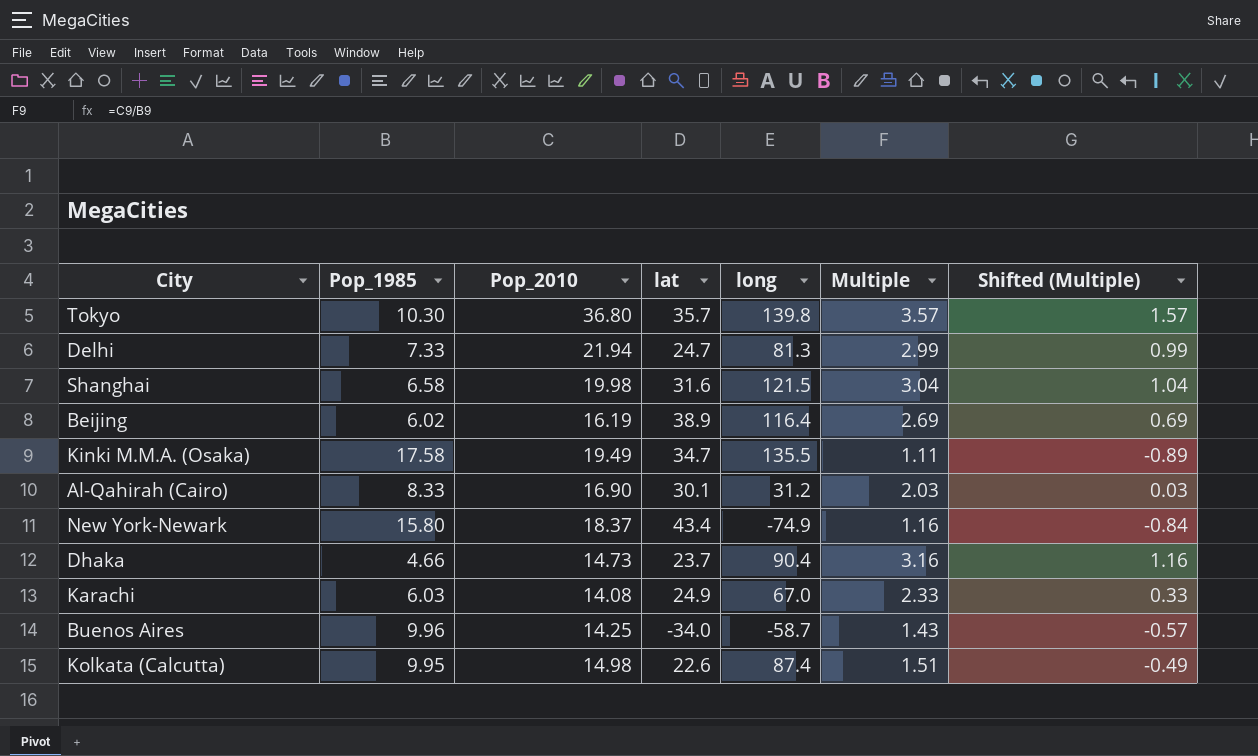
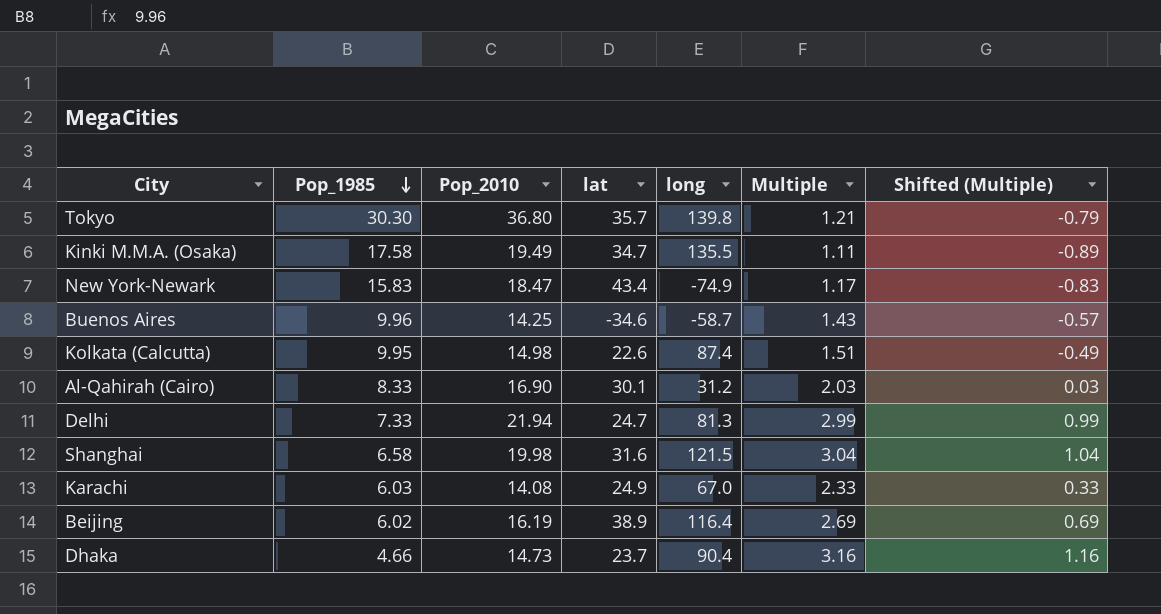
row order: none -> Pop_1985 descending
Tokyo | Pop_1985: 10.30 -> 30.30
Tokyo | Multiple: 3.57 -> 1.21
Tokyo | Shifted (Multiple): 1.57 -> -0.79
New York-Newark | Pop_1985: 15.80 -> 15.83
New York-Newark | Pop_2010: 18.37 -> 18.47
New York-Newark | Multiple: 1.16 -> 1.17
New York-Newark | Shifted (Multiple): -0.84 -> -0.83
Buenos Aires | lat: -34.0 -> -34.6

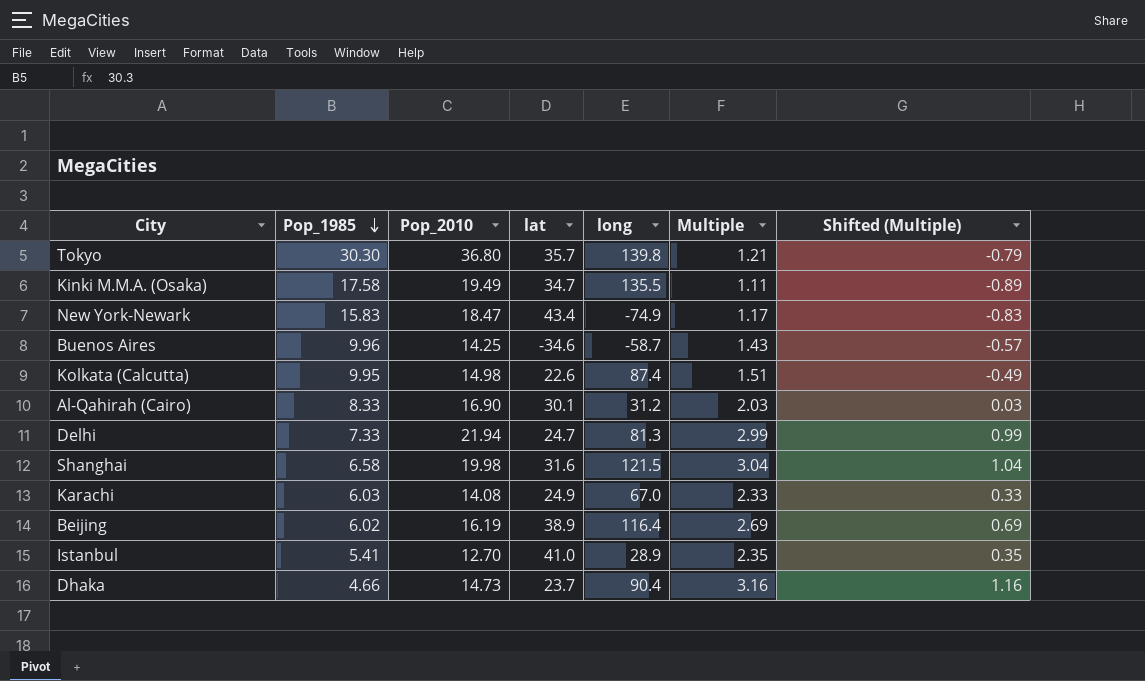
row Istanbul: none -> 5.41 | 12.70 | 41.0 | 28.9 | 2.35 | 0.35

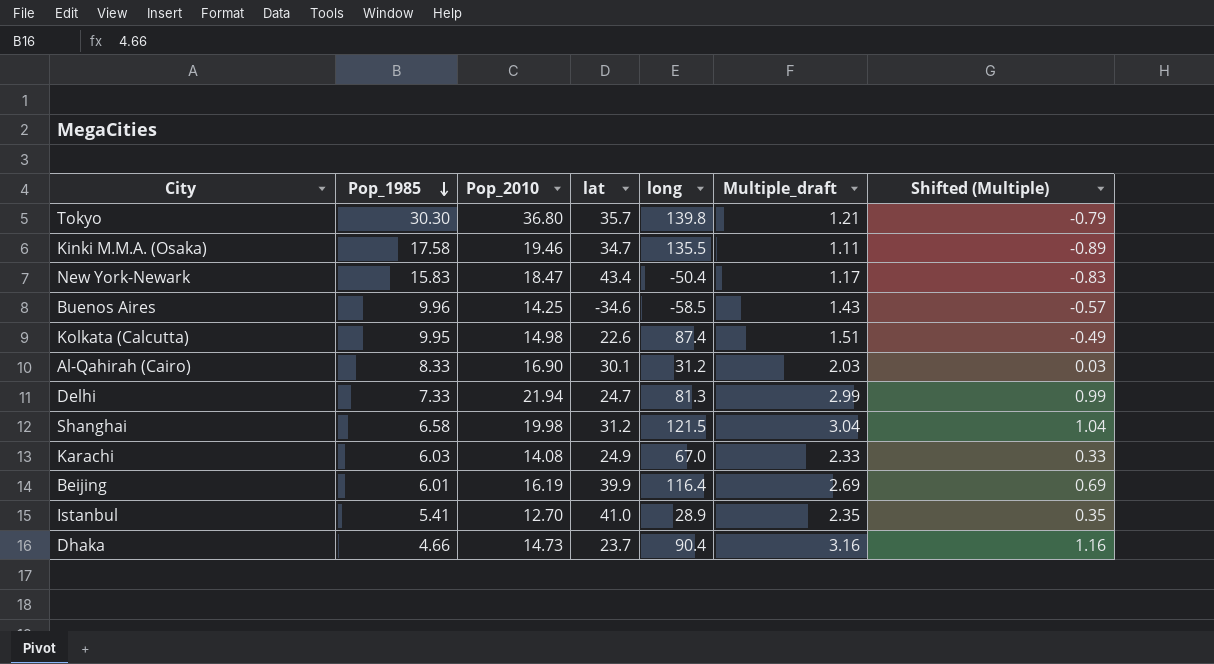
column name: Multiple -> Multiple_draft
Kinki M.M.A. (Osaka) | Pop_2010: 19.49 -> 19.46
New York-Newark | long: -74.9 -> -50.4
Buenos Aires | long: -58.7 -> -58.5
Shanghai | lat: 31.6 -> 31.2
Beijing | Pop_1985: 6.02 -> 6.01
Beijing | lat: 38.9 -> 39.9

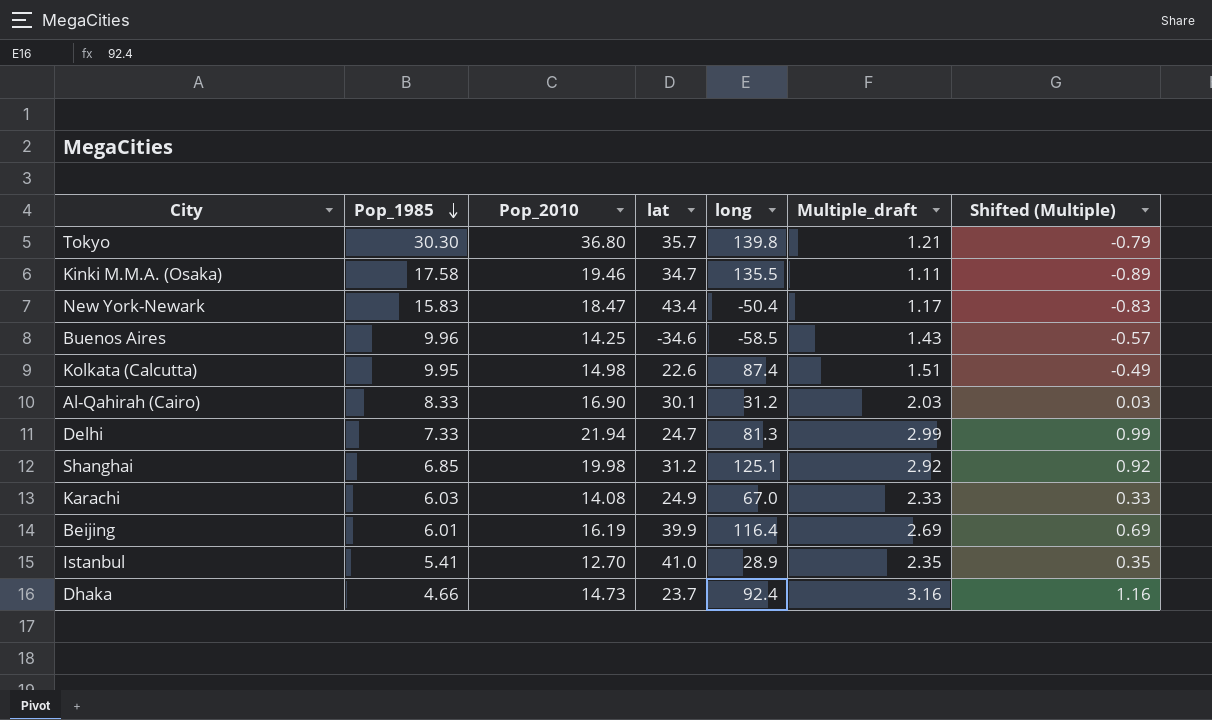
Shanghai | Pop_1985: 6.58 -> 6.85
Shanghai | long: 121.5 -> 125.1
Shanghai | Multiple_draft: 3.04 -> 2.92
Shanghai | Shifted (Multiple): 1.04 -> 0.92
Dhaka | long: 90.4 -> 92.4

